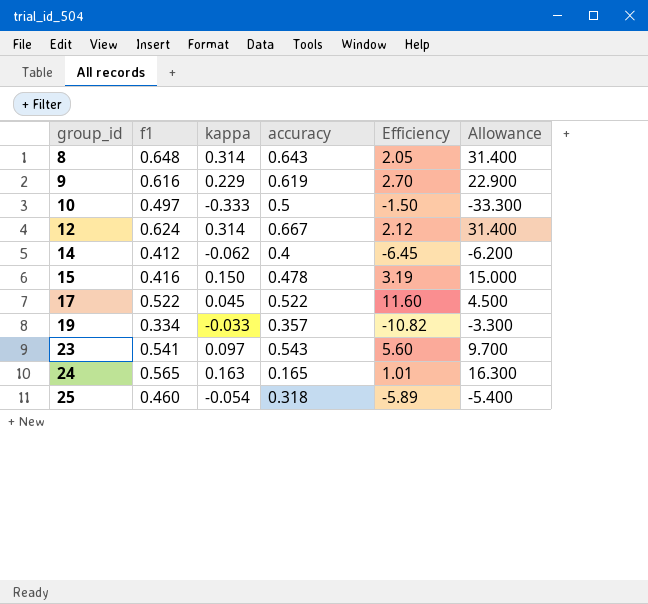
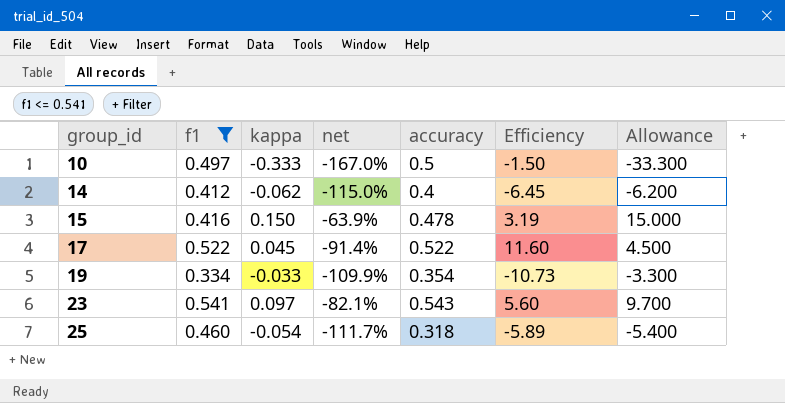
filter: none -> f1 <= 0.541
column net | formula: none -> ([kappa] - [f1]) / [f1]
19 | accuracy: 0.357 -> 0.354
19 | Efficiency: -10.82 -> -10.73

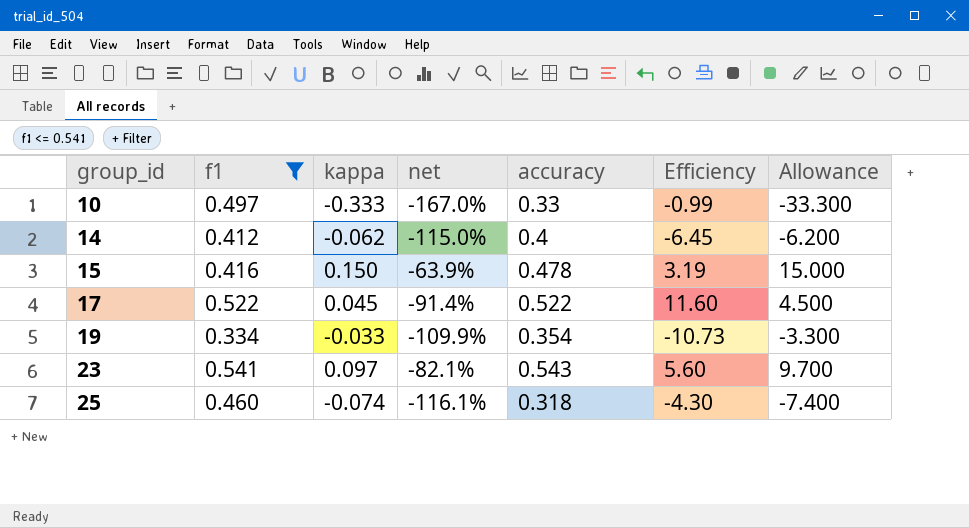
10 | accuracy: 0.5 -> 0.33
10 | Efficiency: -1.50 -> -0.99
25 | kappa: -0.054 -> -0.074
25 | net: -111.7% -> -116.1%
25 | Efficiency: -5.89 -> -4.30
25 | Allowance: -5.400 -> -7.400

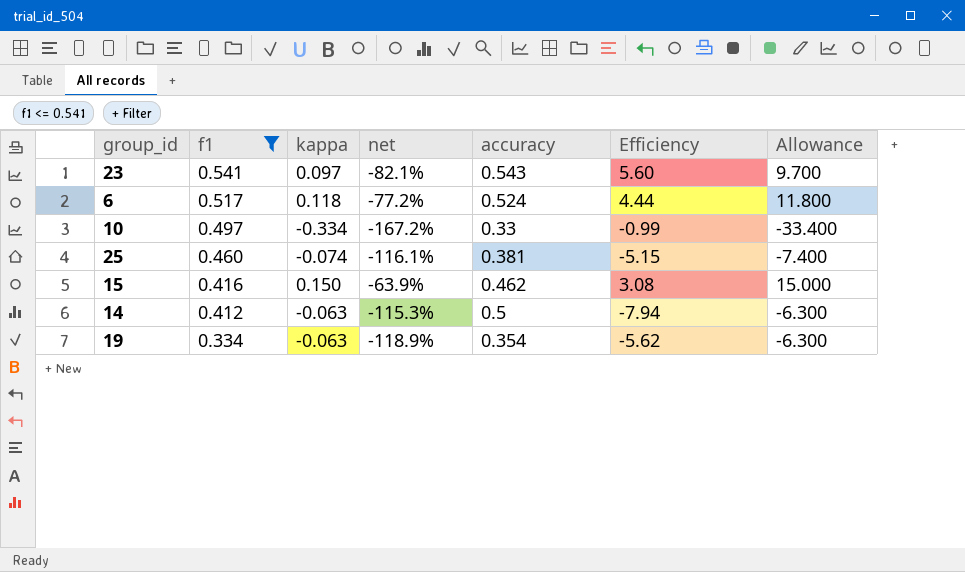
row order: group_id ascending -> f1 descending
row 17: 0.522 | 0.045 | -91.4% | 0.522 | 11.60 | 4.500 -> none
row 6: none -> 0.517 | 0.118 | -77.2% | 0.524 | 4.44 | 11.800
10 | kappa: -0.333 -> -0.334
10 | net: -167.0% -> -167.2%
10 | Allowance: -33.300 -> -33.400
25 | accuracy: 0.318 -> 0.381
25 | Efficiency: -4.30 -> -5.15
15 | accuracy: 0.478 -> 0.462
15 | Efficiency: 3.19 -> 3.08
14 | kappa: -0.062 -> -0.063
14 | net: -115.0% -> -115.3%
14 | accuracy: 0.4 -> 0.5
14 | Efficiency: -6.45 -> -7.94
14 | Allowance: -6.200 -> -6.300
19 | kappa: -0.033 -> -0.063
19 | net: -109.9% -> -118.9%
19 | Efficiency: -10.73 -> -5.62
19 | Allowance: -3.300 -> -6.300

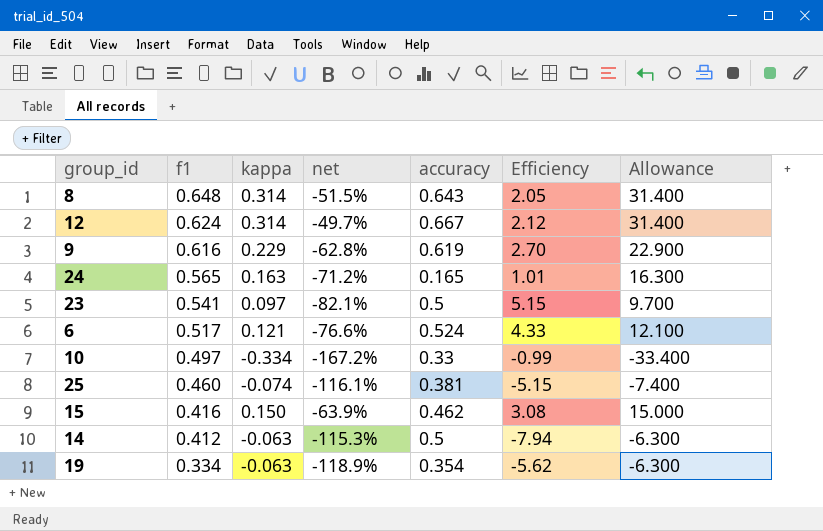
filter: f1 <= 0.541 -> none
23 | accuracy: 0.543 -> 0.5
23 | Efficiency: 5.60 -> 5.15
6 | kappa: 0.118 -> 0.121
6 | net: -77.2% -> -76.6%
6 | Efficiency: 4.44 -> 4.33
6 | Allowance: 11.800 -> 12.100

